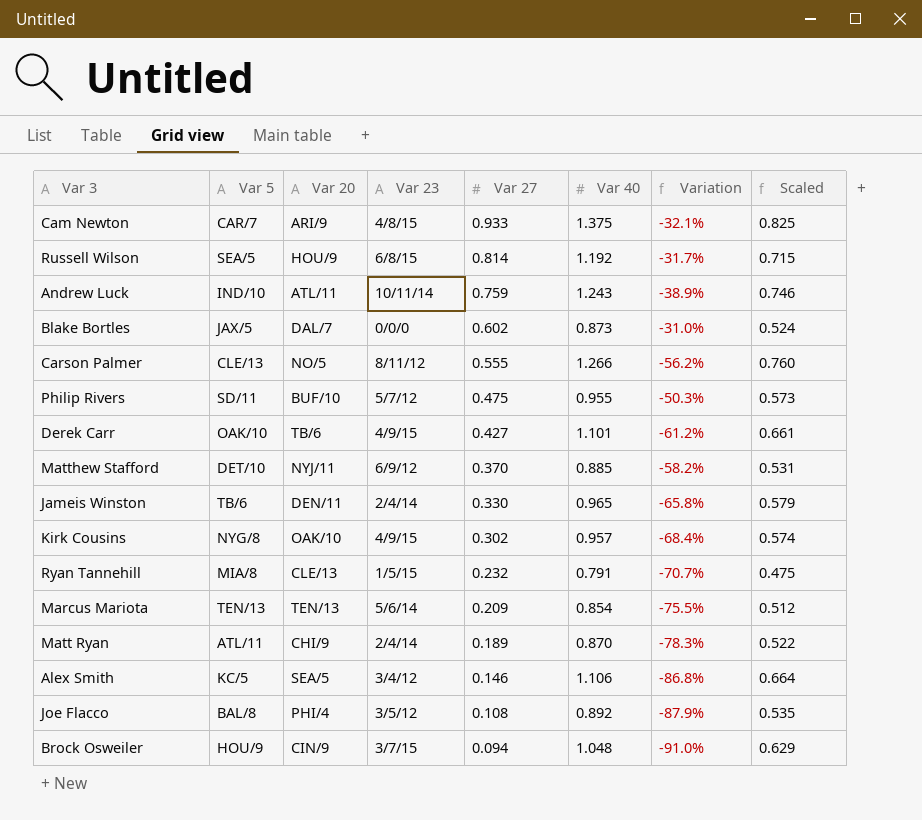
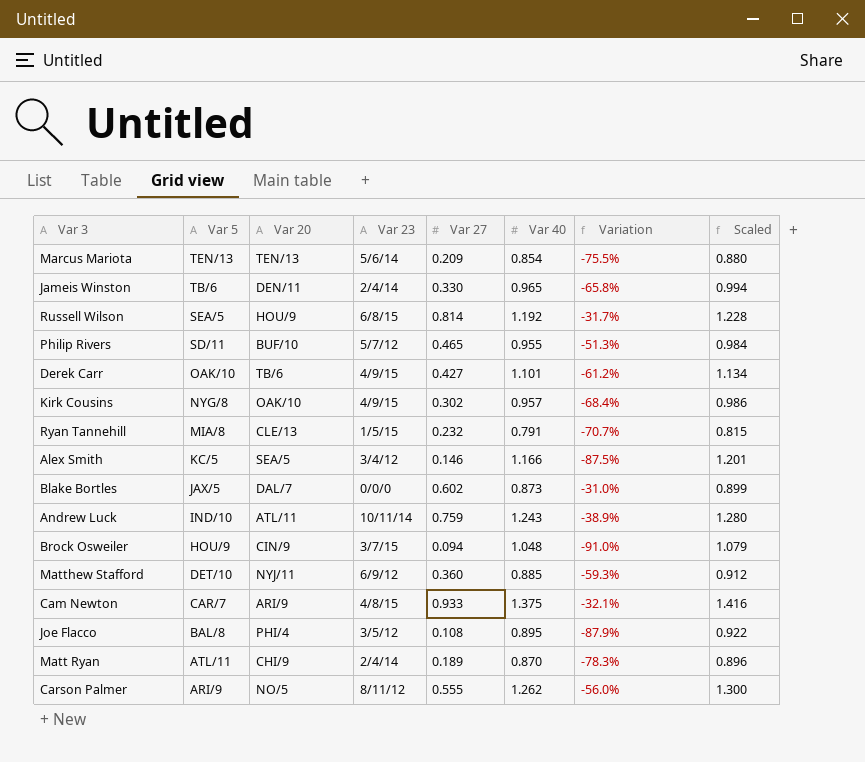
row order: Var 27 descending -> Var 5 descending
column Scaled | formula: [Var 40] * 0.6 -> [Var 40] * 1.03
Philip Rivers | Var 27: 0.475 -> 0.465
Philip Rivers | Variation: -50.3% -> -51.3%
Alex Smith | Var 40: 1.106 -> 1.166
Alex Smith | Variation: -86.8% -> -87.5%
Matthew Stafford | Var 27: 0.370 -> 0.360
Matthew Stafford | Variation: -58.2% -> -59.3%
Joe Flacco | Var 40: 0.892 -> 0.895
Carson Palmer | Var 5: CLE/13 -> ARI/9
Carson Palmer | Var 40: 1.266 -> 1.262
Carson Palmer | Variation: -56.2% -> -56.0%

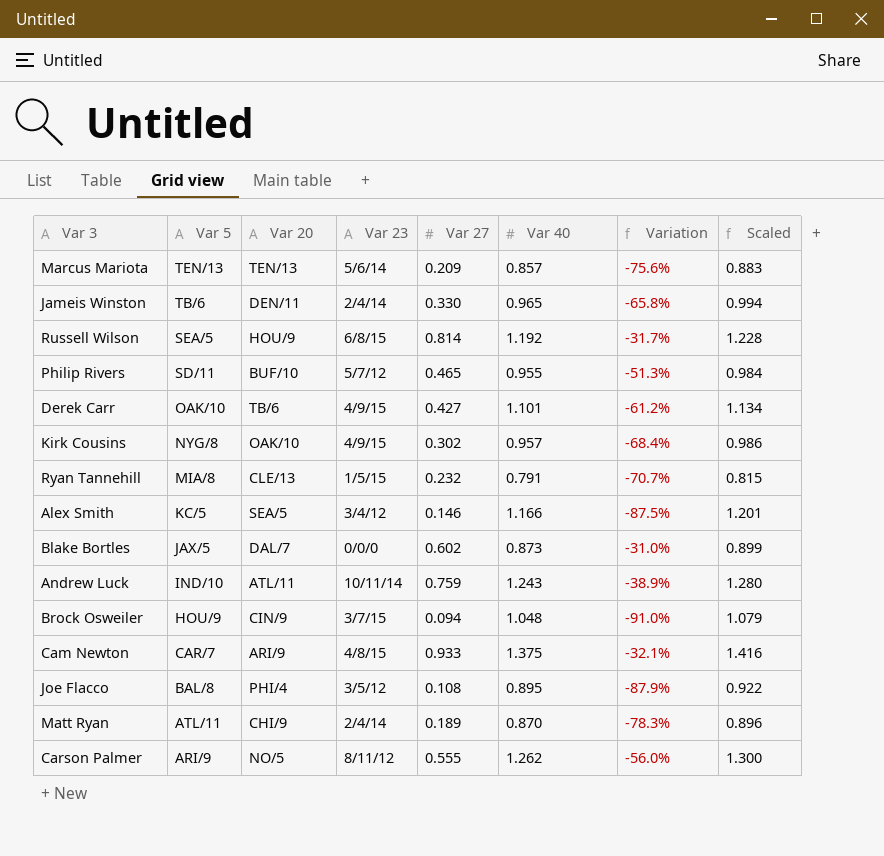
row Matthew Stafford: DET/10 | NYJ/11 | 6/9/12 | 0.360 | 0.885 | -59.3% | 0.912 -> none
Marcus Mariota | Var 40: 0.854 -> 0.857
Marcus Mariota | Variation: -75.5% -> -75.6%
Marcus Mariota | Scaled: 0.880 -> 0.883

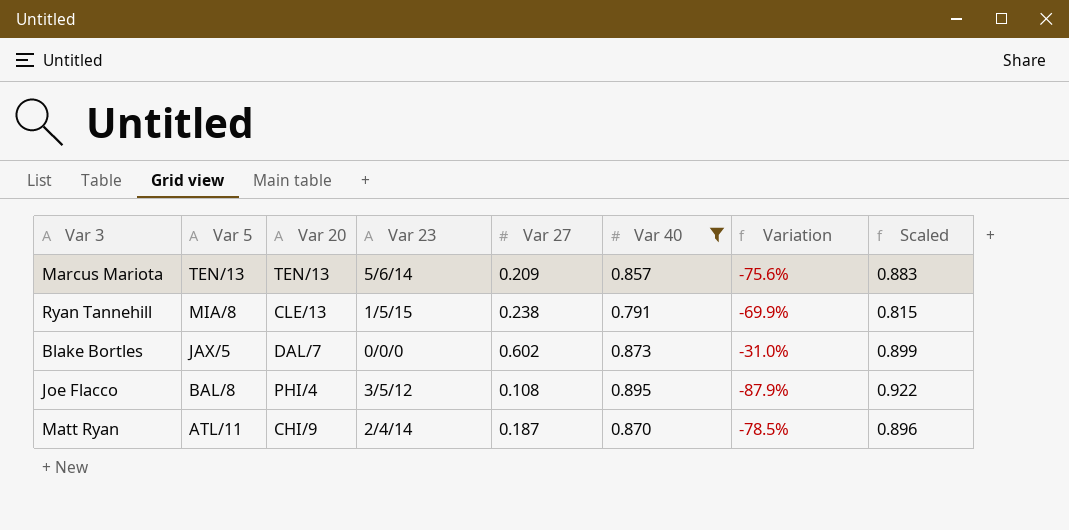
filter: none -> Var 40 <= 0.895
Ryan Tannehill | Var 27: 0.232 -> 0.238
Ryan Tannehill | Variation: -70.7% -> -69.9%
Matt Ryan | Var 27: 0.189 -> 0.187
Matt Ryan | Variation: -78.3% -> -78.5%

